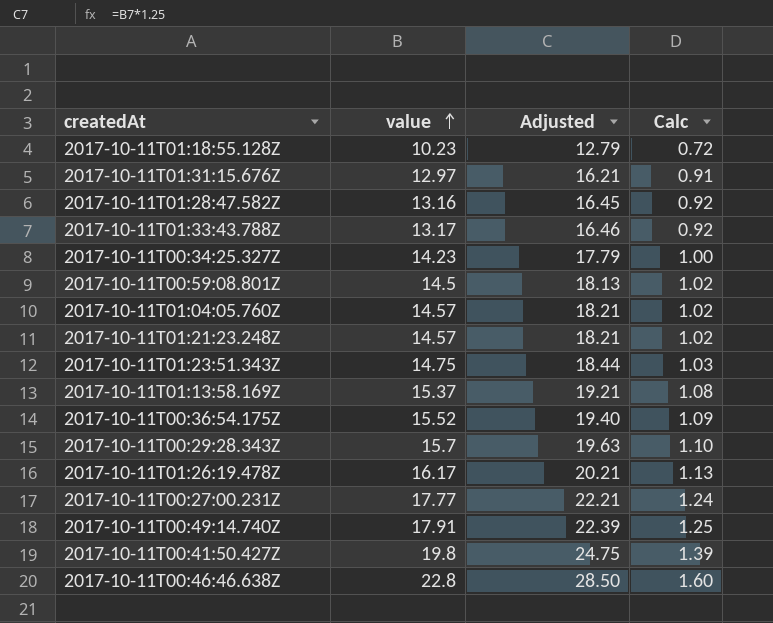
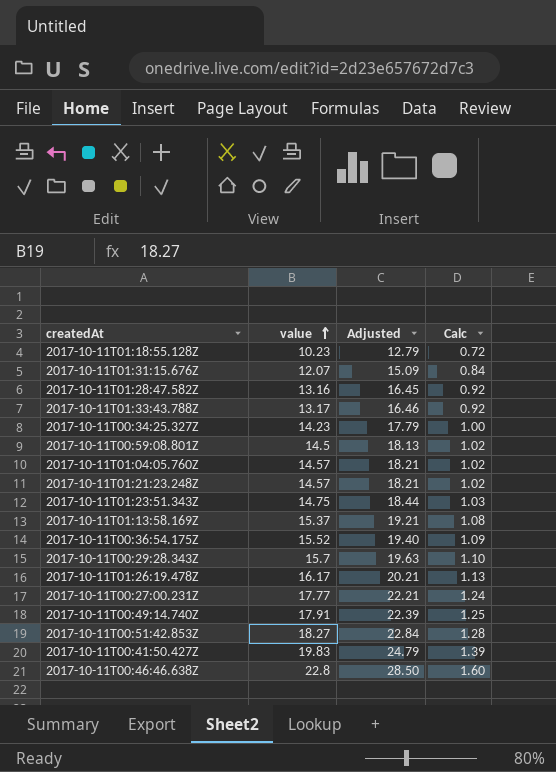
2017-10-11T01:31:15.676Z | value: 12.97 -> 12.07
2017-10-11T01:31:15.676Z | Adjusted: 16.21 -> 15.09
2017-10-11T01:31:15.676Z | Calc: 0.91 -> 0.84
row 2017-10-11T00:51:42.853Z: none -> 18.27 | 22.84 | 1.28
2017-10-11T00:41:50.427Z | value: 19.8 -> 19.83
2017-10-11T00:41:50.427Z | Adjusted: 24.75 -> 24.79

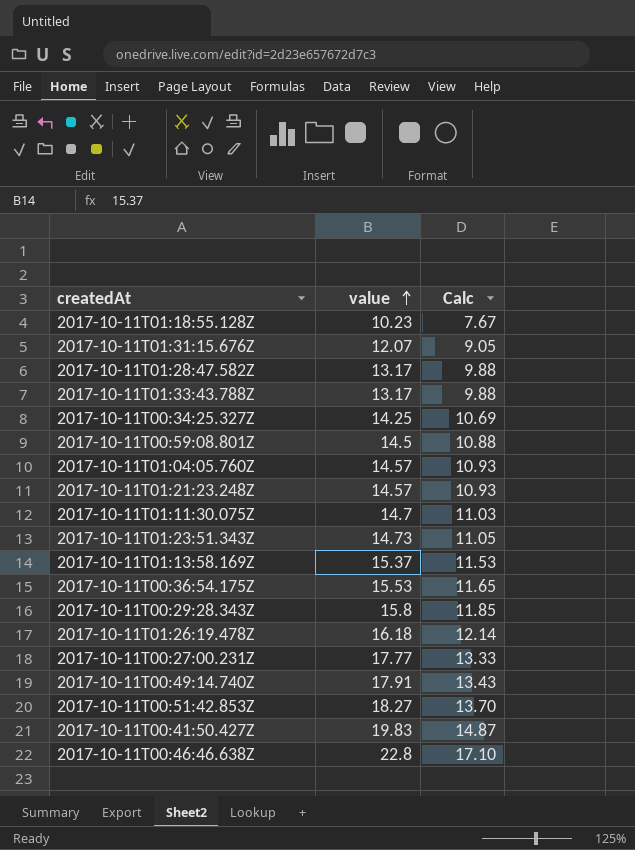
column Adjusted | formula: [value] * 1.25 -> none
column Calc | formula: [value] * 0.07 -> [value] * 0.75
2017-10-11T01:28:47.582Z | value: 13.16 -> 13.17
2017-10-11T00:34:25.327Z | value: 14.23 -> 14.25
row 2017-10-11T01:11:30.075Z: none -> 14.7 | 11.03
2017-10-11T01:23:51.343Z | value: 14.75 -> 14.73
2017-10-11T00:36:54.175Z | value: 15.52 -> 15.53
2017-10-11T00:29:28.343Z | value: 15.7 -> 15.8
2017-10-11T01:26:19.478Z | value: 16.17 -> 16.18

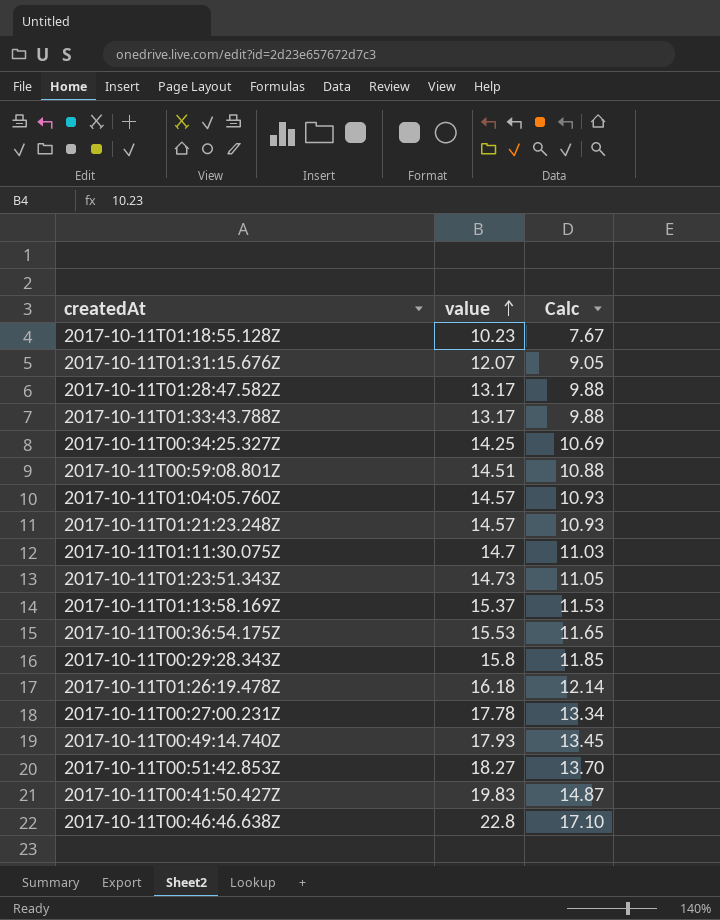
2017-10-11T00:59:08.801Z | value: 14.5 -> 14.51
2017-10-11T00:27:00.231Z | value: 17.77 -> 17.78
2017-10-11T00:27:00.231Z | Calc: 13.33 -> 13.34
2017-10-11T00:49:14.740Z | value: 17.91 -> 17.93
2017-10-11T00:49:14.740Z | Calc: 13.43 -> 13.45

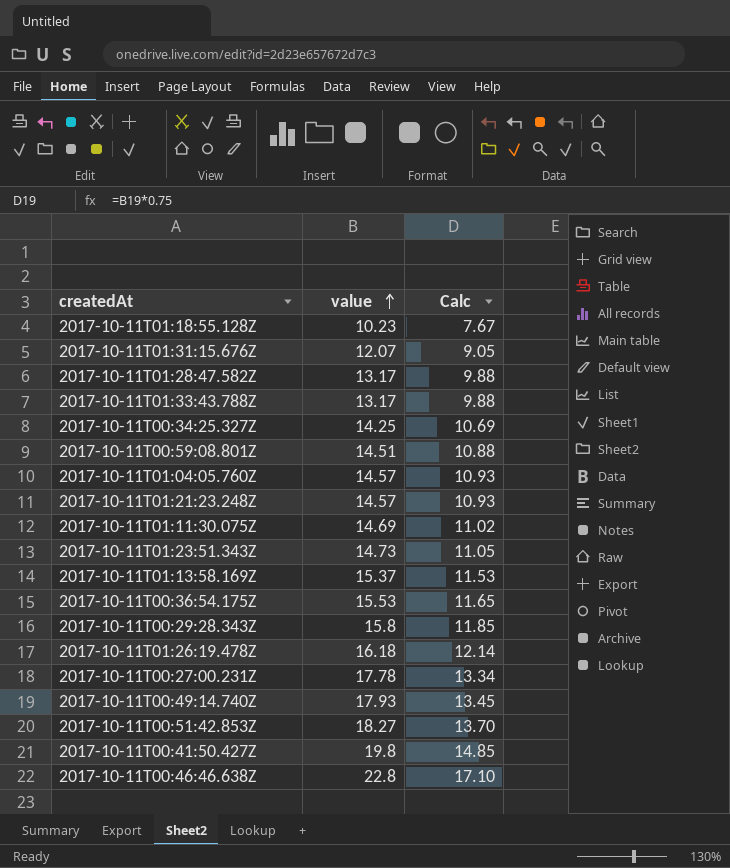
2017-10-11T01:11:30.075Z | value: 14.7 -> 14.69
2017-10-11T01:11:30.075Z | Calc: 11.03 -> 11.02
2017-10-11T00:41:50.427Z | value: 19.83 -> 19.8
2017-10-11T00:41:50.427Z | Calc: 14.87 -> 14.85

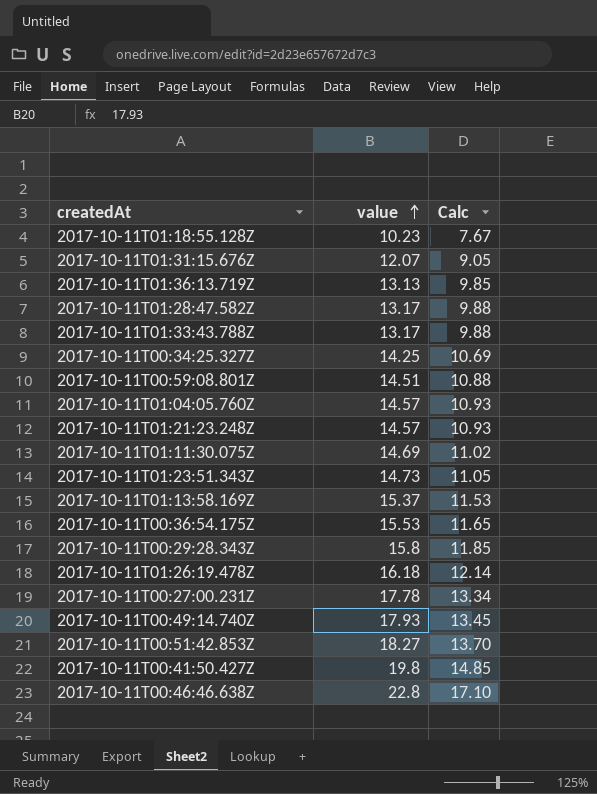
row 2017-10-11T01:36:13.719Z: none -> 13.13 | 9.85

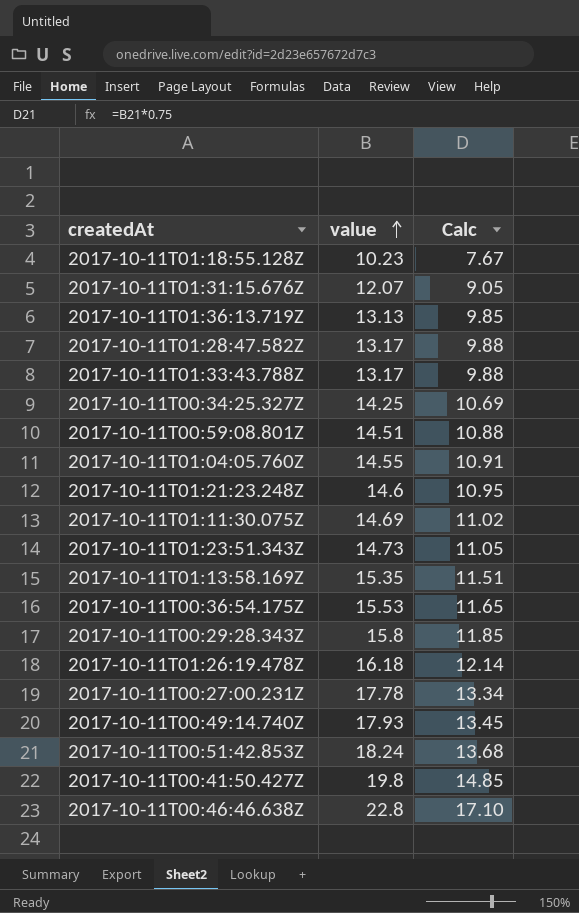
2017-10-11T01:04:05.760Z | value: 14.57 -> 14.55
2017-10-11T01:04:05.760Z | Calc: 10.93 -> 10.91
2017-10-11T01:21:23.248Z | value: 14.57 -> 14.6
2017-10-11T01:21:23.248Z | Calc: 10.93 -> 10.95
2017-10-11T01:13:58.169Z | value: 15.37 -> 15.35
2017-10-11T01:13:58.169Z | Calc: 11.53 -> 11.51
2017-10-11T00:51:42.853Z | value: 18.27 -> 18.24
2017-10-11T00:51:42.853Z | Calc: 13.70 -> 13.68

